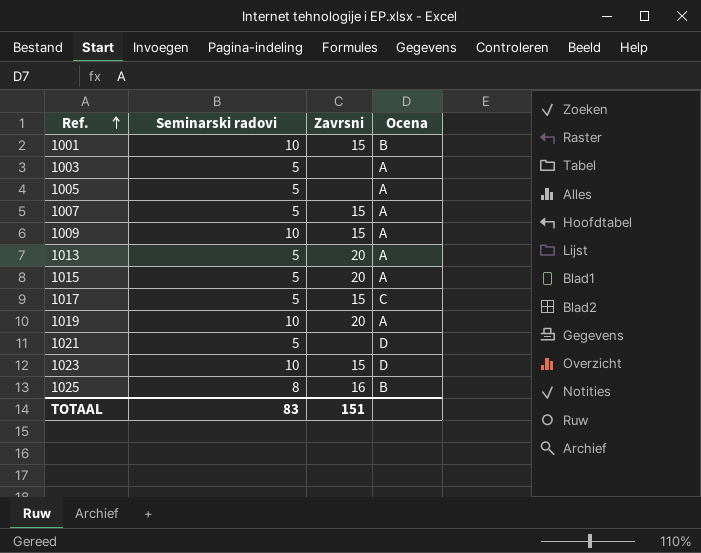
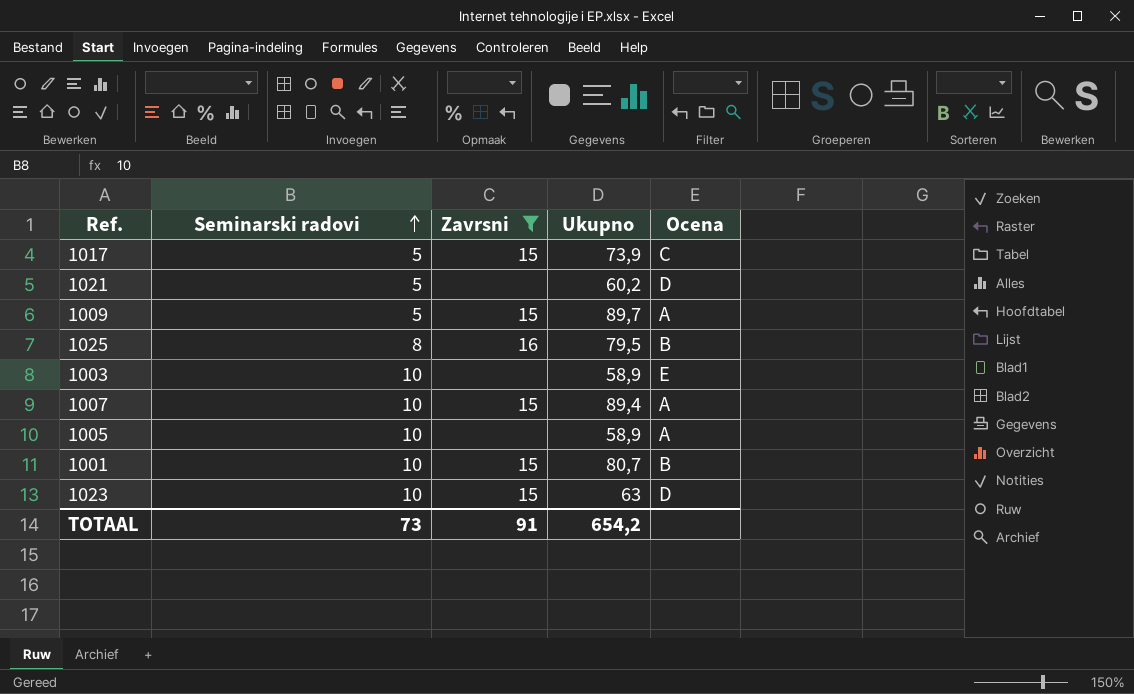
filter: none -> Zavrsni != 20
row order: Ref. ascending -> Seminarski radovi ascending
column Ukupno | position: none -> 4
1009 | Seminarski radovi: 10 -> 5
1003 | Seminarski radovi: 5 -> 10
1003 | Ocena: A -> E
1007 | Seminarski radovi: 5 -> 10
1005 | Seminarski radovi: 5 -> 10
TOTAAL | Seminarski radovi: 83 -> 73
TOTAAL | Zavrsni: 151 -> 91

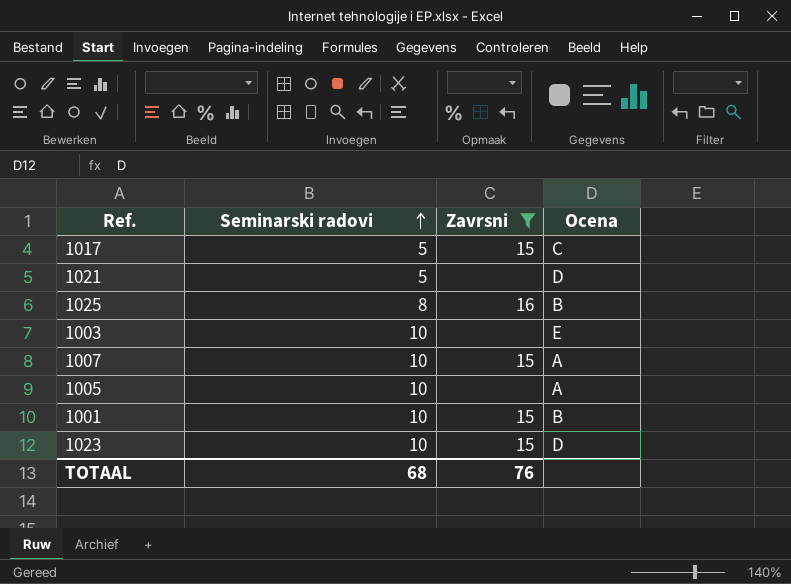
column Ukupno | position: 4 -> none
row 1009: 5 | 15 | 89,7 | A -> none
TOTAAL | Seminarski radovi: 73 -> 68
TOTAAL | Zavrsni: 91 -> 76

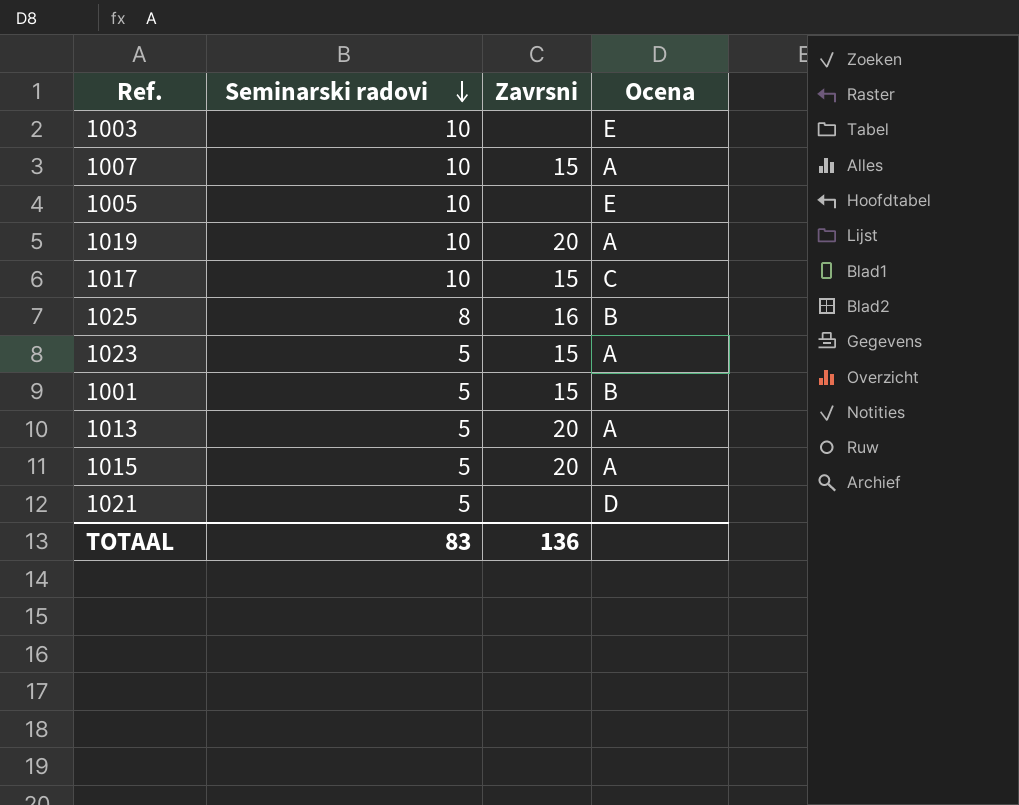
filter: Zavrsni != 20 -> none
row order: Seminarski radovi ascending -> Seminarski radovi descending
1005 | Ocena: A -> E
1017 | Seminarski radovi: 5 -> 10
1023 | Seminarski radovi: 10 -> 5
1023 | Ocena: D -> A
1001 | Seminarski radovi: 10 -> 5
TOTAAL | Seminarski radovi: 68 -> 83
TOTAAL | Zavrsni: 76 -> 136

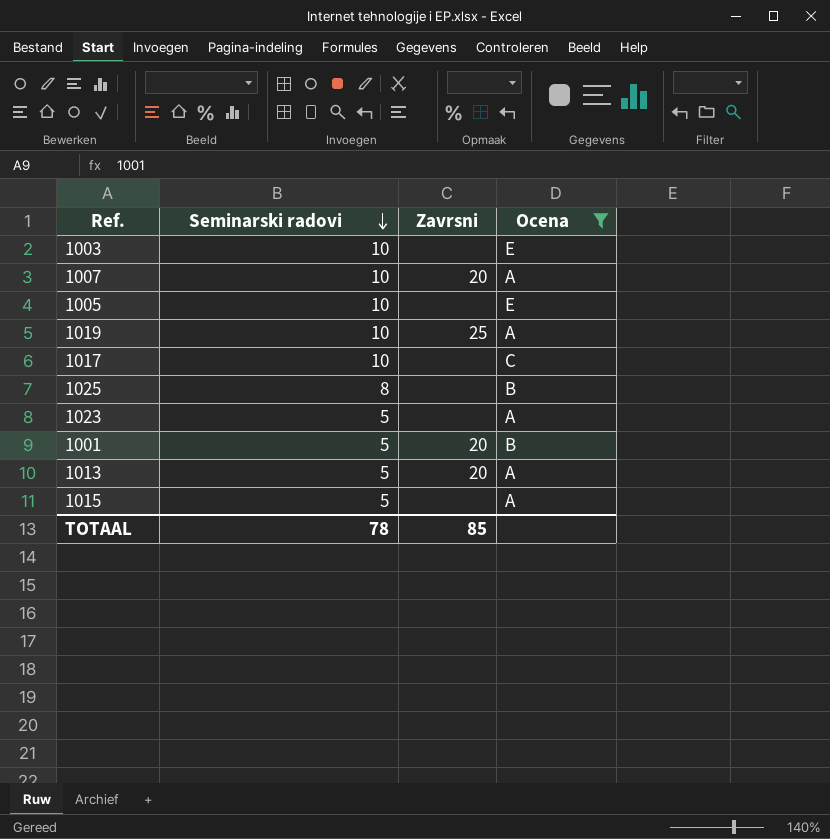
filter: none -> Ocena != D
1007 | Zavrsni: 15 -> 20
1019 | Zavrsni: 20 -> 25
1017 | Zavrsni: 15 -> none
1025 | Zavrsni: 16 -> none
1023 | Zavrsni: 15 -> none
1001 | Zavrsni: 15 -> 20
1015 | Zavrsni: 20 -> none
TOTAAL | Seminarski radovi: 83 -> 78
TOTAAL | Zavrsni: 136 -> 85

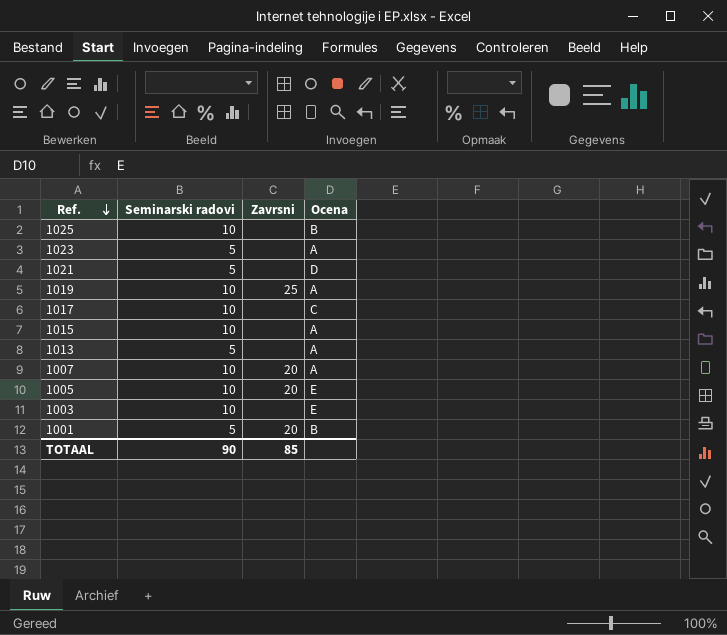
filter: Ocena != D -> none
row order: Seminarski radovi descending -> Ref. descending
1025 | Seminarski radovi: 8 -> 10
1015 | Seminarski radovi: 5 -> 10
1013 | Zavrsni: 20 -> none
1005 | Zavrsni: none -> 20
TOTAAL | Seminarski radovi: 78 -> 90

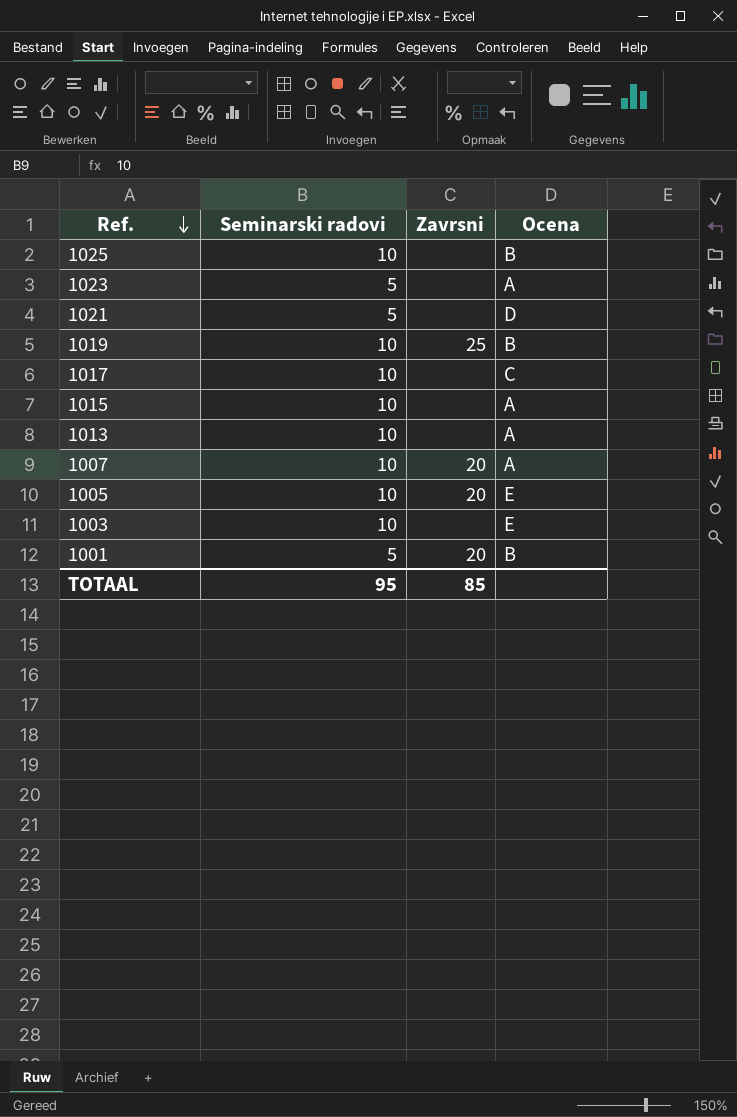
1019 | Ocena: A -> B
1013 | Seminarski radovi: 5 -> 10
TOTAAL | Seminarski radovi: 90 -> 95

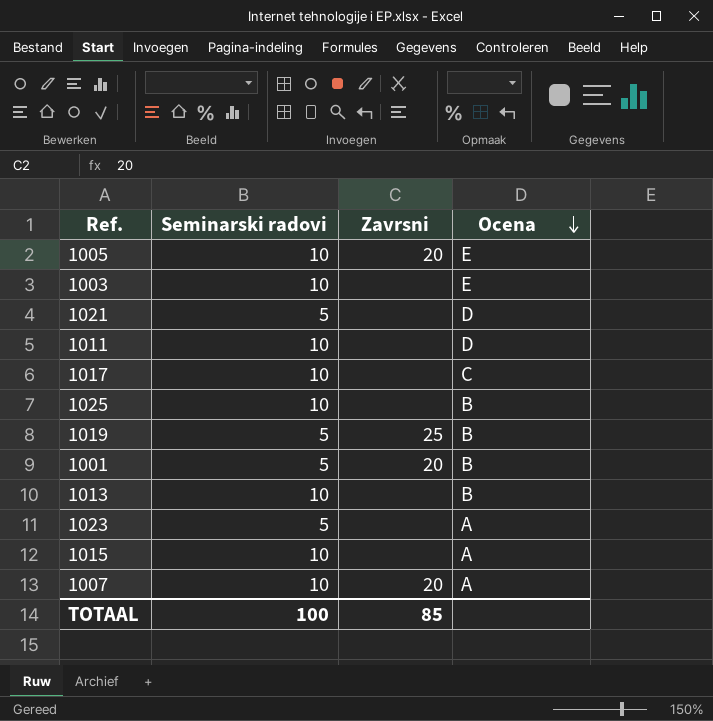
row order: Ref. descending -> Ocena descending
row 1011: none -> 10 | none | D
1019 | Seminarski radovi: 10 -> 5
1013 | Ocena: A -> B
TOTAAL | Seminarski radovi: 95 -> 100

